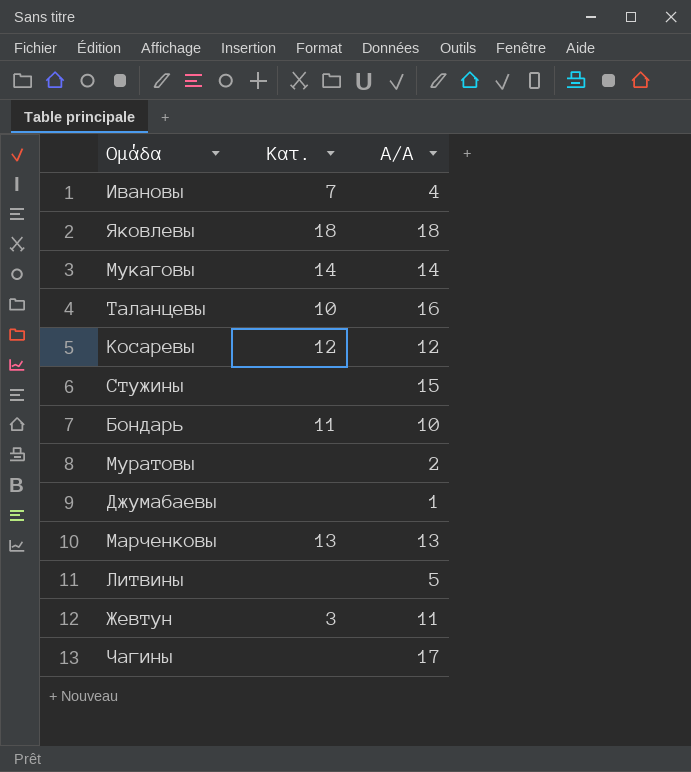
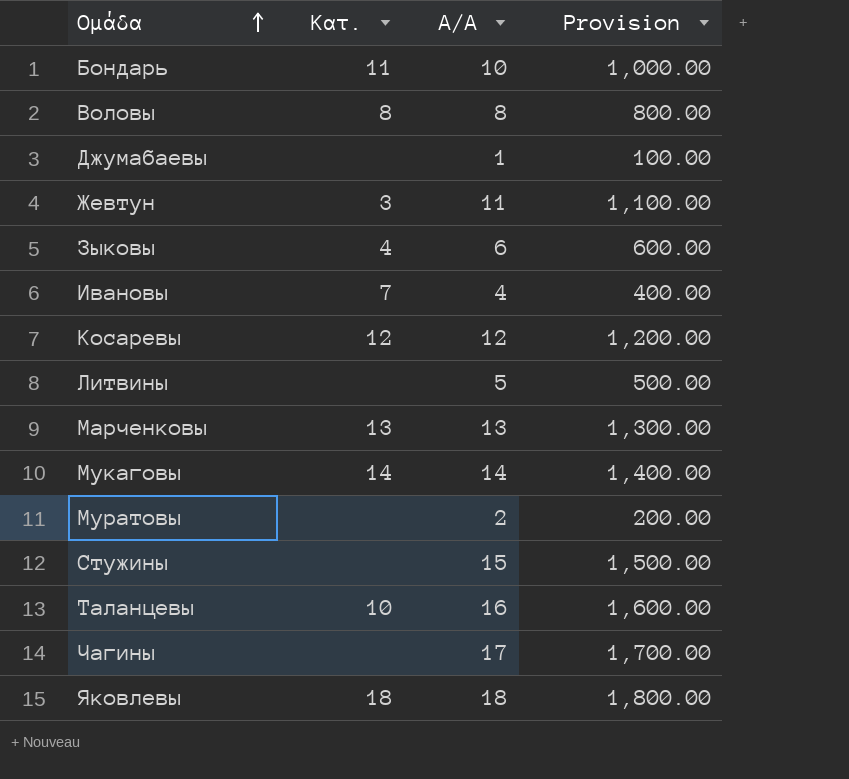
row order: none -> Ομάδα ascending
column Provision | formula: none -> [Α/Α] * 100
row Воловы: none -> 8 | 8 | 800.00
row Зыковы: none -> 4 | 6 | 600.00

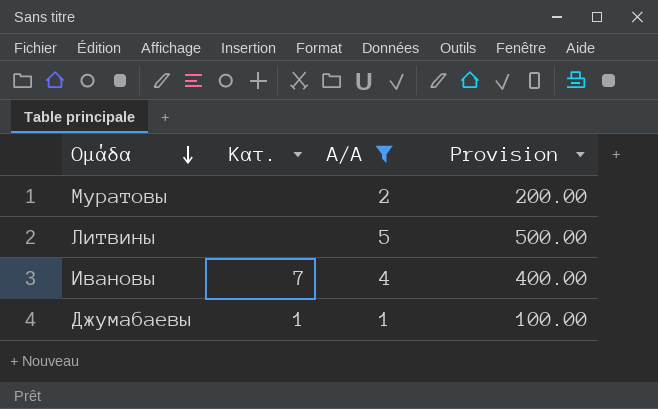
filter: none -> Α/Α <= 5
row order: Ομάδα ascending -> Ομάδα descending
Джумабаевы | Κατ.: none -> 1

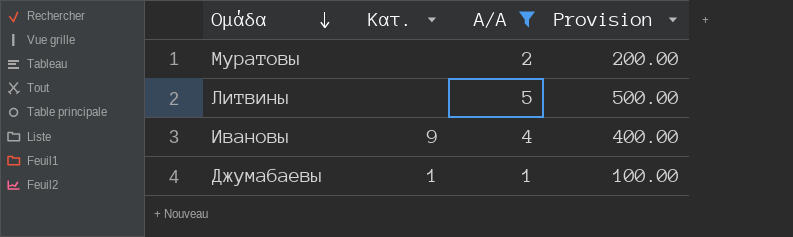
Ивановы | Κατ.: 7 -> 9

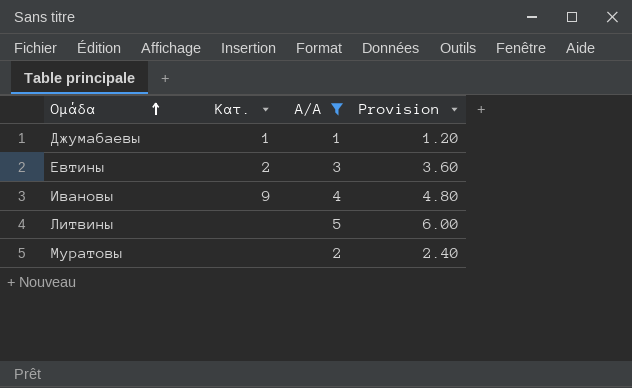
row order: Ομάδα descending -> Ομάδα ascending
column Provision | formula: [Α/Α] * 100 -> [Α/Α] * 1.2
row Евтины: none -> 2 | 3 | 3.60

